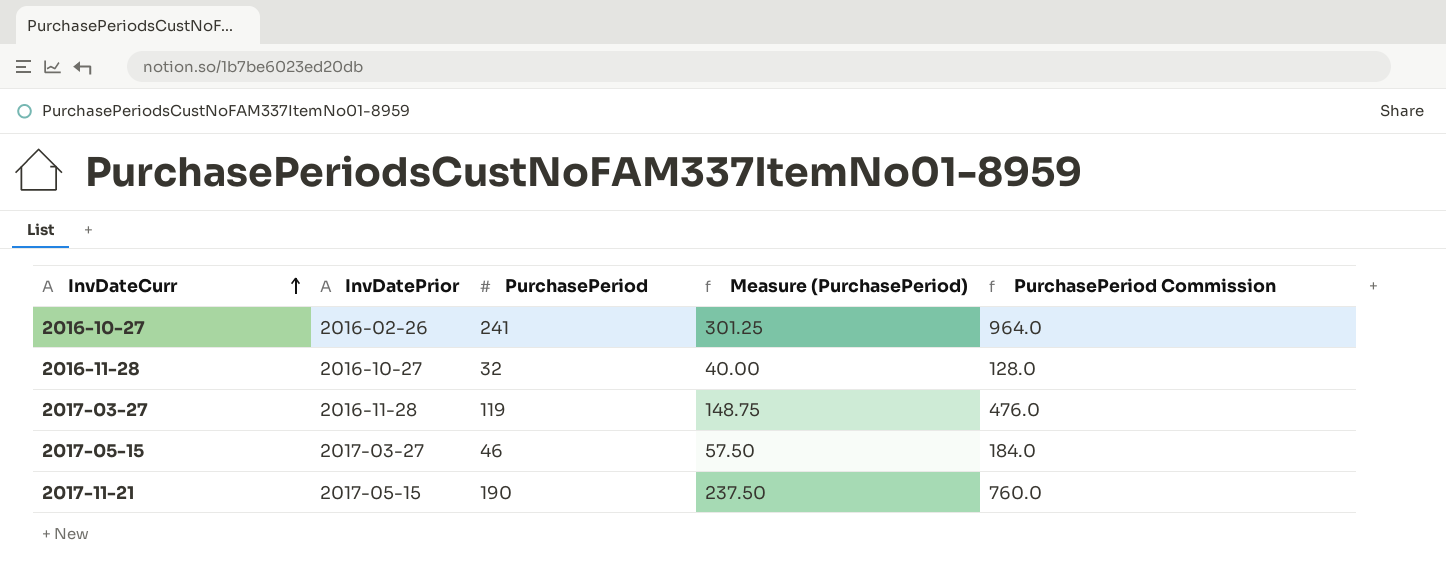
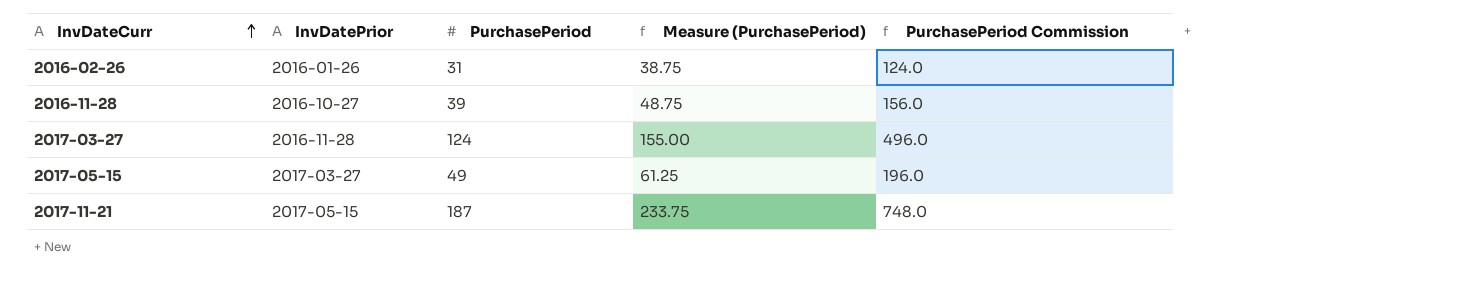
row 2016-10-27: 2016-02-26 | 241 | 301.25 | 964.0 -> none
row 2016-02-26: none -> 2016-01-26 | 31 | 38.75 | 124.0
2016-11-28 | PurchasePeriod: 32 -> 39
2016-11-28 | Measure (PurchasePeriod): 40.00 -> 48.75
2016-11-28 | PurchasePeriod Commission: 128.0 -> 156.0
2017-03-27 | PurchasePeriod: 119 -> 124
2017-03-27 | Measure (PurchasePeriod): 148.75 -> 155.00
2017-03-27 | PurchasePeriod Commission: 476.0 -> 496.0
2017-05-15 | PurchasePeriod: 46 -> 49
2017-05-15 | Measure (PurchasePeriod): 57.50 -> 61.25
2017-05-15 | PurchasePeriod Commission: 184.0 -> 196.0
2017-11-21 | PurchasePeriod: 190 -> 187
2017-11-21 | Measure (PurchasePeriod): 237.50 -> 233.75
2017-11-21 | PurchasePeriod Commission: 760.0 -> 748.0

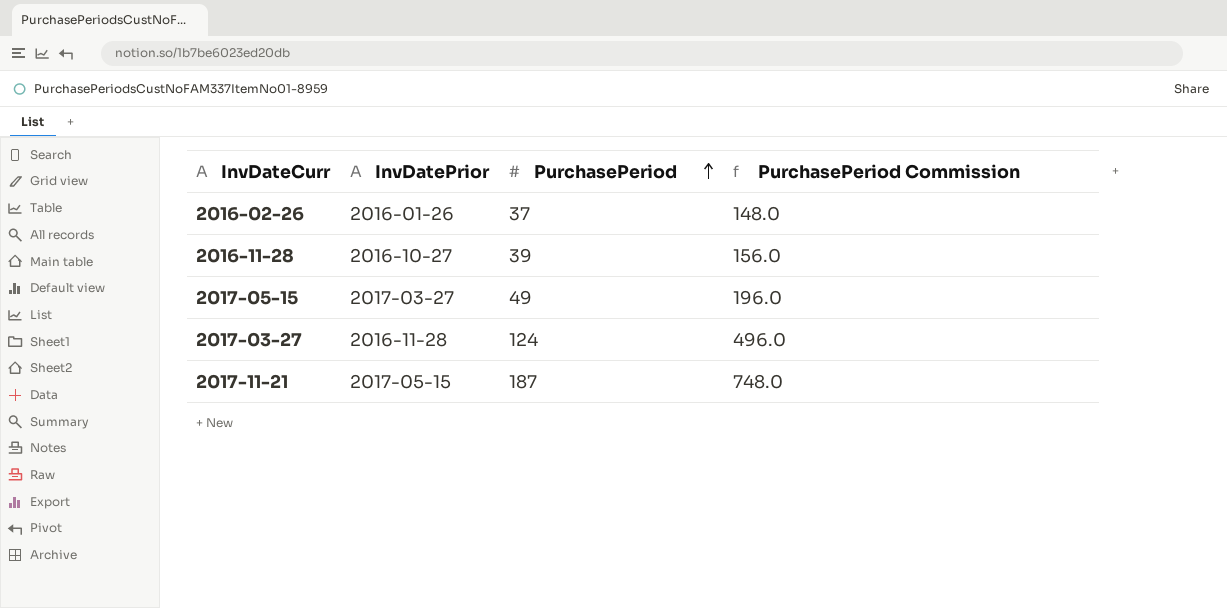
row order: InvDateCurr ascending -> PurchasePeriod ascending
column Measure (PurchasePeriod) | formula: [PurchasePeriod] * 1.25 -> none
2016-02-26 | PurchasePeriod: 31 -> 37
2016-02-26 | PurchasePeriod Commission: 124.0 -> 148.0

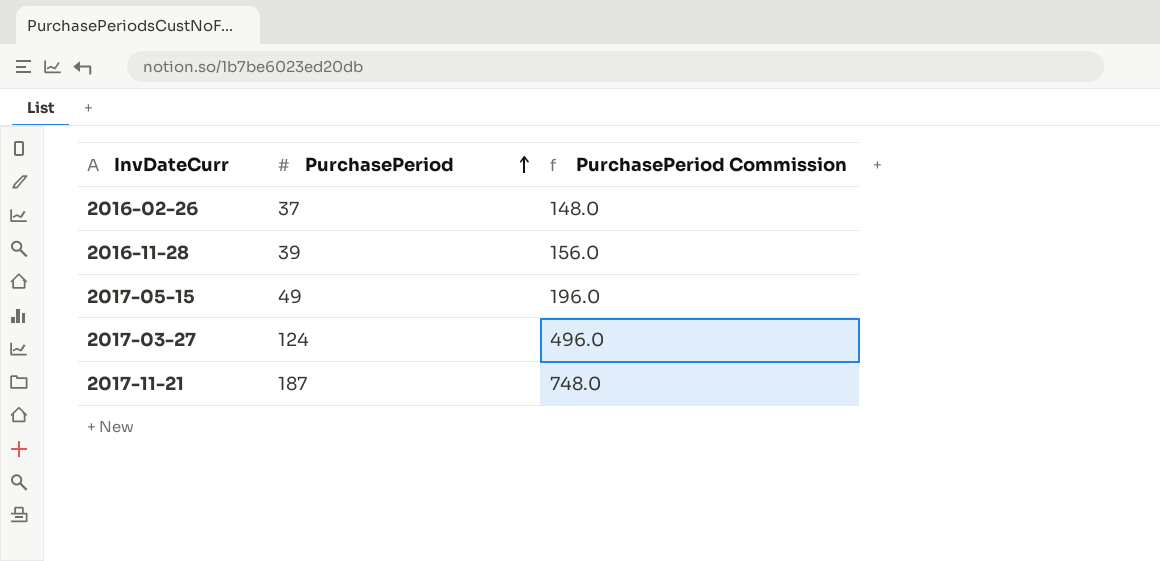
column InvDatePrior | position: 2 -> none

